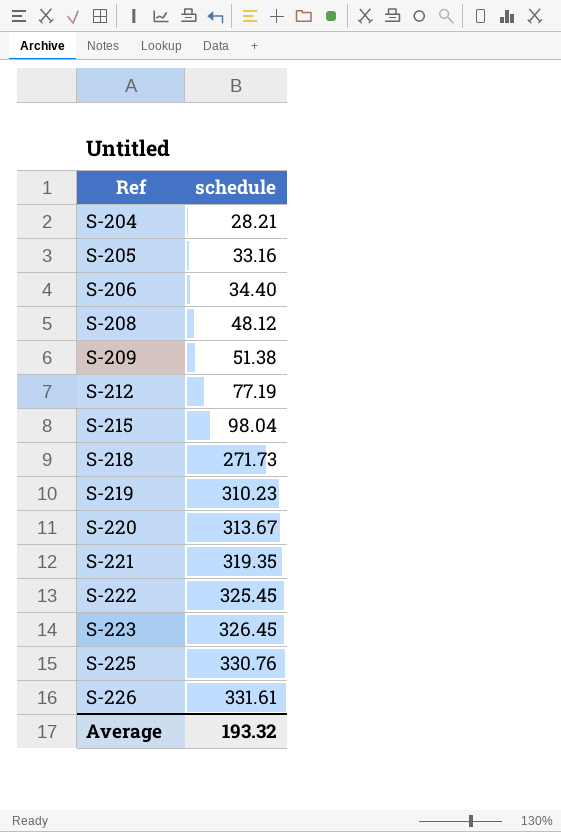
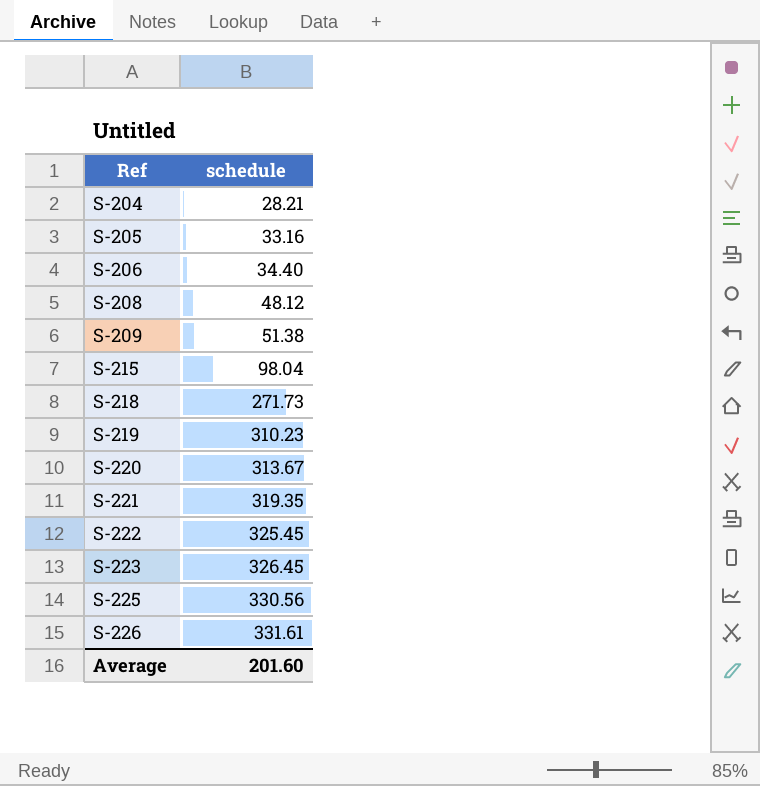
row S-212: 77.19 -> none
S-225 | schedule: 330.76 -> 330.56
Average | schedule: 193.32 -> 201.60

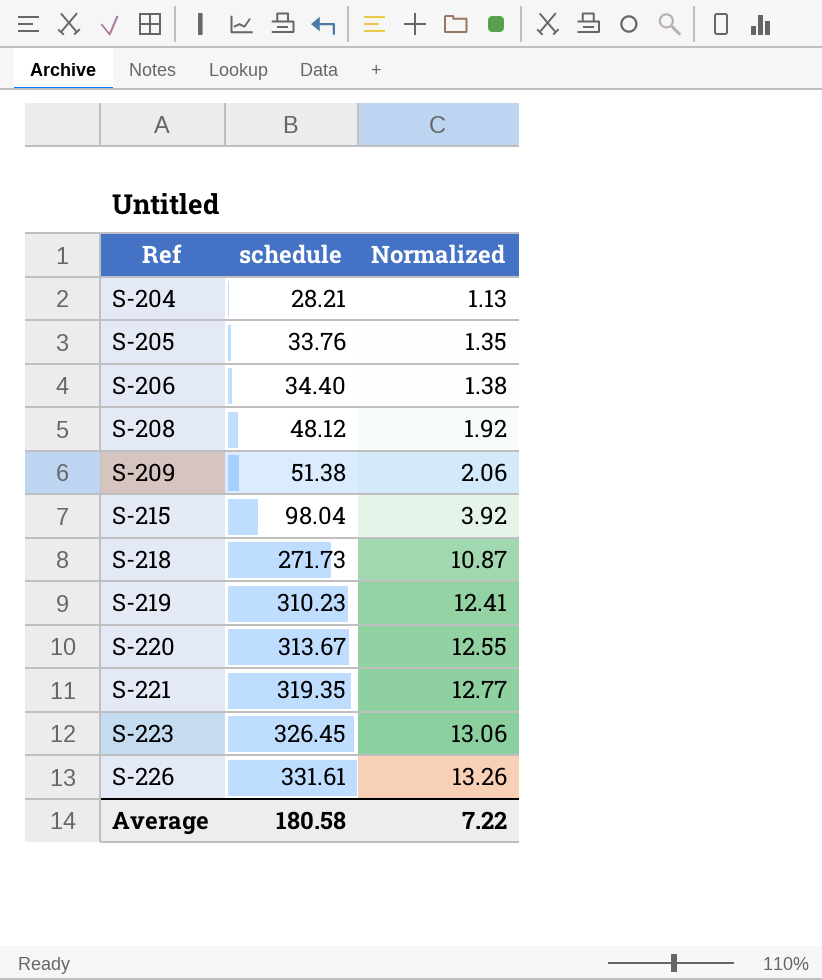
column Normalized | formula: none -> [schedule] * 0.04
row S-222: 325.45 -> none
row S-225: 330.56 -> none
S-205 | schedule: 33.16 -> 33.76
Average | schedule: 201.60 -> 180.58

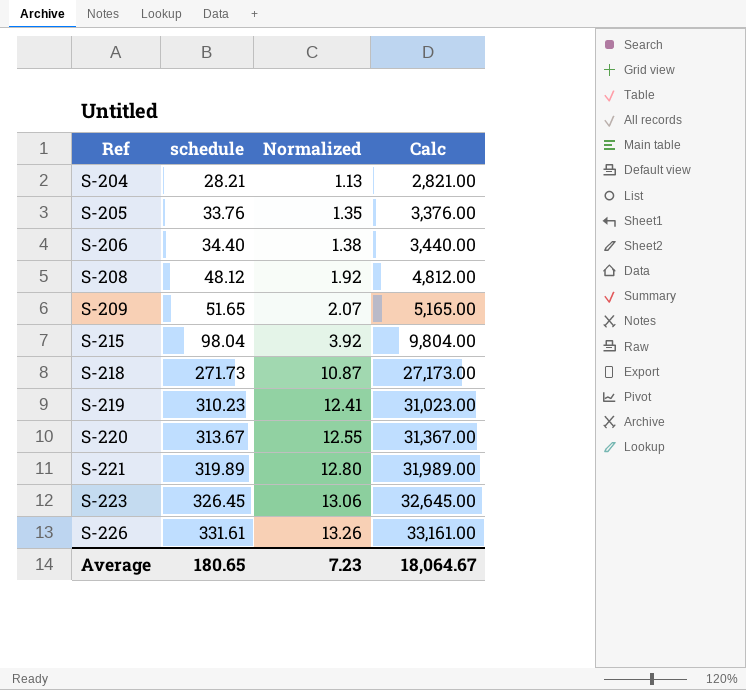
column Calc | formula: none -> [schedule] * 100
S-209 | schedule: 51.38 -> 51.65
S-209 | Normalized: 2.06 -> 2.07
S-221 | schedule: 319.35 -> 319.89
S-221 | Normalized: 12.77 -> 12.80
Average | schedule: 180.58 -> 180.65
Average | Normalized: 7.22 -> 7.23

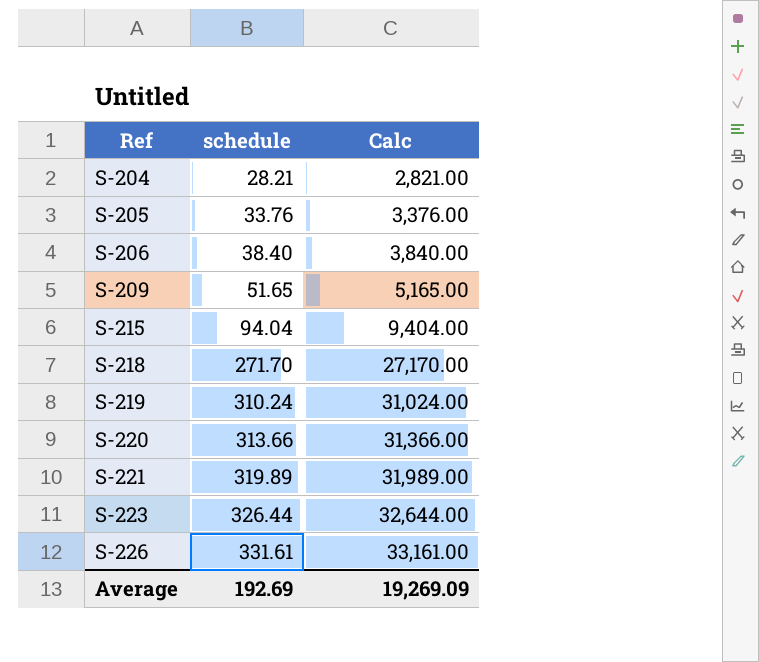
column Normalized | formula: [schedule] * 0.04 -> none
row S-208: 48.12 | 1.92 | 4,812.00 -> none
S-206 | schedule: 34.40 -> 38.40
S-206 | Calc: 3,440.00 -> 3,840.00
S-215 | schedule: 98.04 -> 94.04
S-215 | Calc: 9,804.00 -> 9,404.00
S-218 | schedule: 271.73 -> 271.70
S-218 | Calc: 27,173.00 -> 27,170.00
S-219 | schedule: 310.23 -> 310.24
S-219 | Calc: 31,023.00 -> 31,024.00
S-220 | schedule: 313.67 -> 313.66
S-220 | Calc: 31,367.00 -> 31,366.00
S-223 | schedule: 326.45 -> 326.44
S-223 | Calc: 32,645.00 -> 32,644.00
Average | schedule: 180.65 -> 192.69
Average | Calc: 18,064.67 -> 19,269.09

